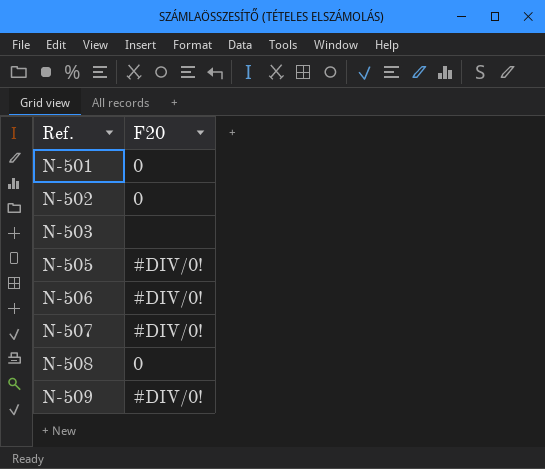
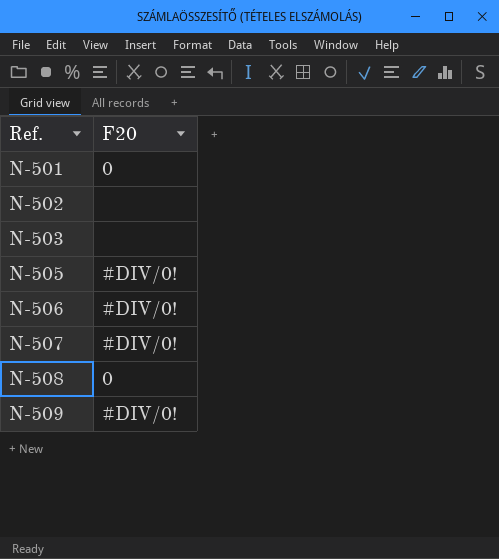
N-502 | F20: 0 -> none

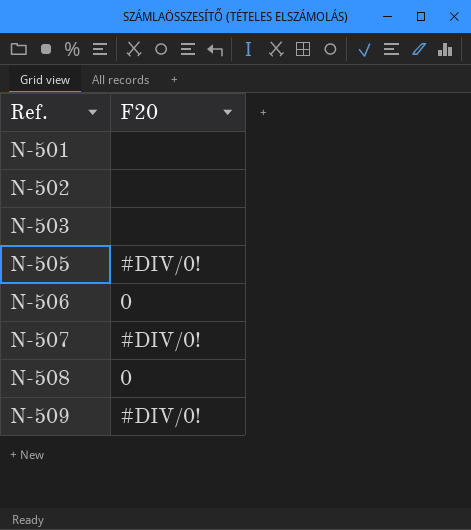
N-501 | F20: 0 -> none
N-506 | F20: #DIV/0! -> 0

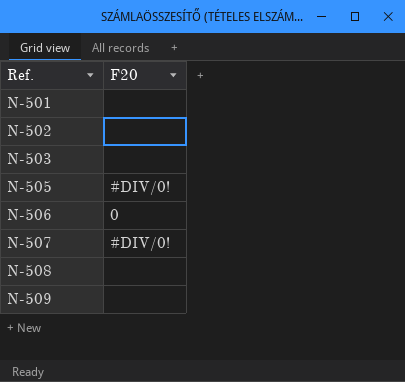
N-508 | F20: 0 -> none
N-509 | F20: #DIV/0! -> none

